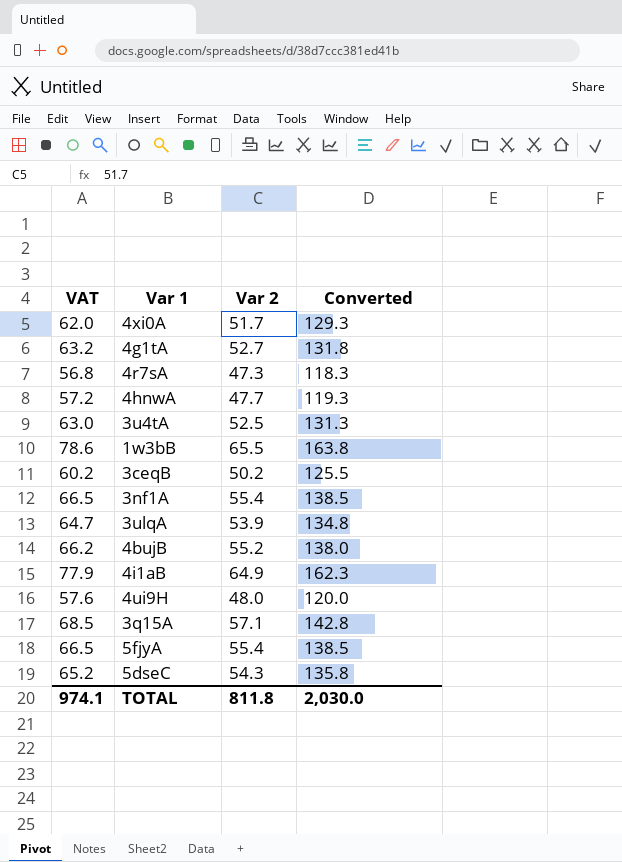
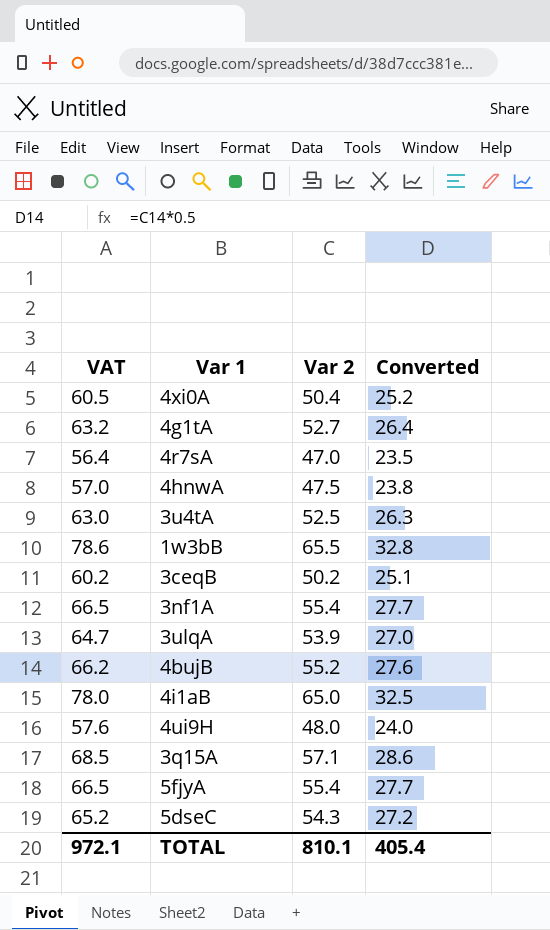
column Converted | formula: [Var 2] * 2.5 -> [Var 2] * 0.5
4xi0A | VAT: 62.0 -> 60.5
4xi0A | Var 2: 51.7 -> 50.4
4r7sA | VAT: 56.8 -> 56.4
4r7sA | Var 2: 47.3 -> 47.0
4hnwA | VAT: 57.2 -> 57.0
4hnwA | Var 2: 47.7 -> 47.5
4i1aB | VAT: 77.9 -> 78.0
4i1aB | Var 2: 64.9 -> 65.0
TOTAL | VAT: 974.1 -> 972.1
TOTAL | Var 2: 811.8 -> 810.1
TOTAL | Converted: 2,030.0 -> 405.4

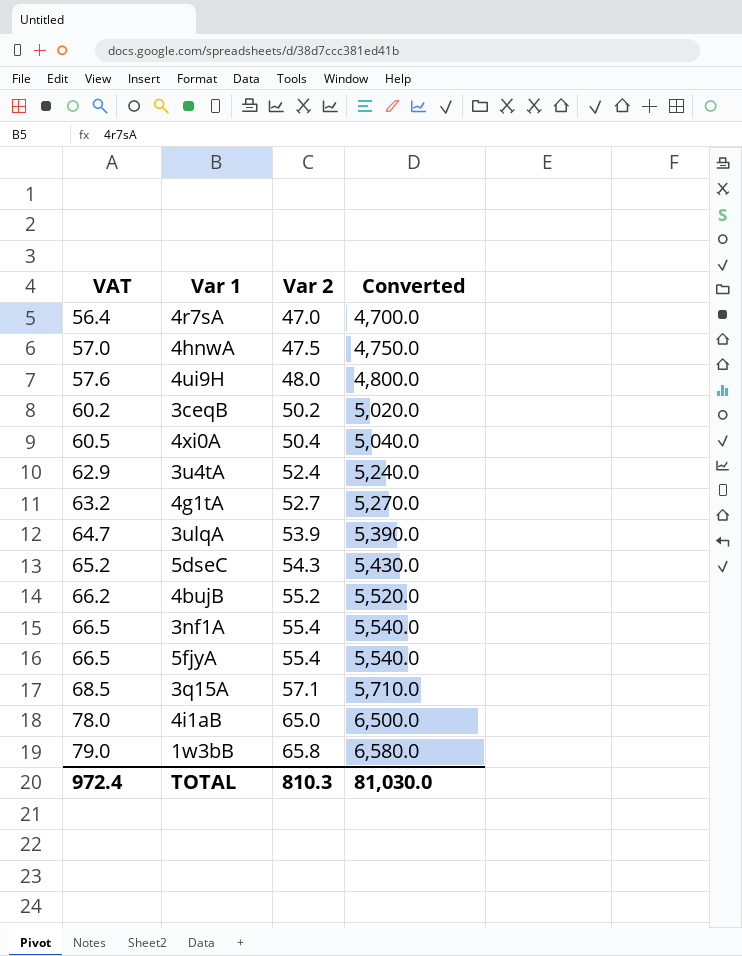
row order: none -> VAT ascending
column Converted | formula: [Var 2] * 0.5 -> [Var 2] * 100
3u4tA | VAT: 63.0 -> 62.9
3u4tA | Var 2: 52.5 -> 52.4
1w3bB | VAT: 78.6 -> 79.0
1w3bB | Var 2: 65.5 -> 65.8
TOTAL | VAT: 972.1 -> 972.4
TOTAL | Var 2: 810.1 -> 810.3
TOTAL | Converted: 405.4 -> 81,030.0

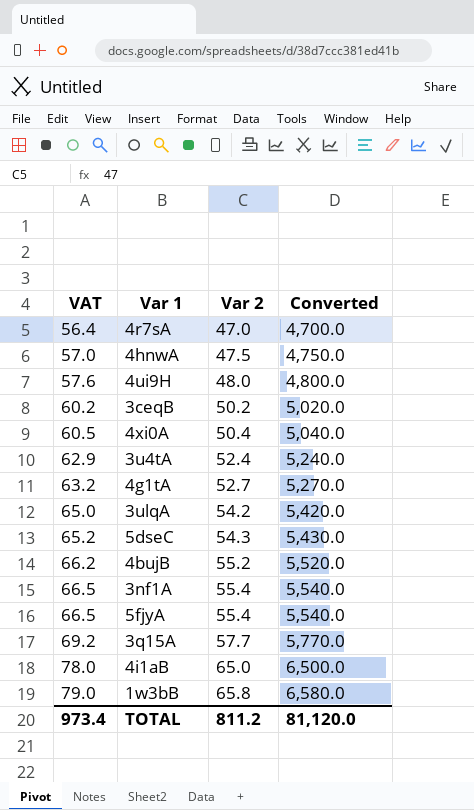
3ulqA | VAT: 64.7 -> 65.0
3ulqA | Var 2: 53.9 -> 54.2
3ulqA | Converted: 5,390.0 -> 5,420.0
3q15A | VAT: 68.5 -> 69.2
3q15A | Var 2: 57.1 -> 57.7
3q15A | Converted: 5,710.0 -> 5,770.0
TOTAL | VAT: 972.4 -> 973.4
TOTAL | Var 2: 810.3 -> 811.2
TOTAL | Converted: 81,030.0 -> 81,120.0

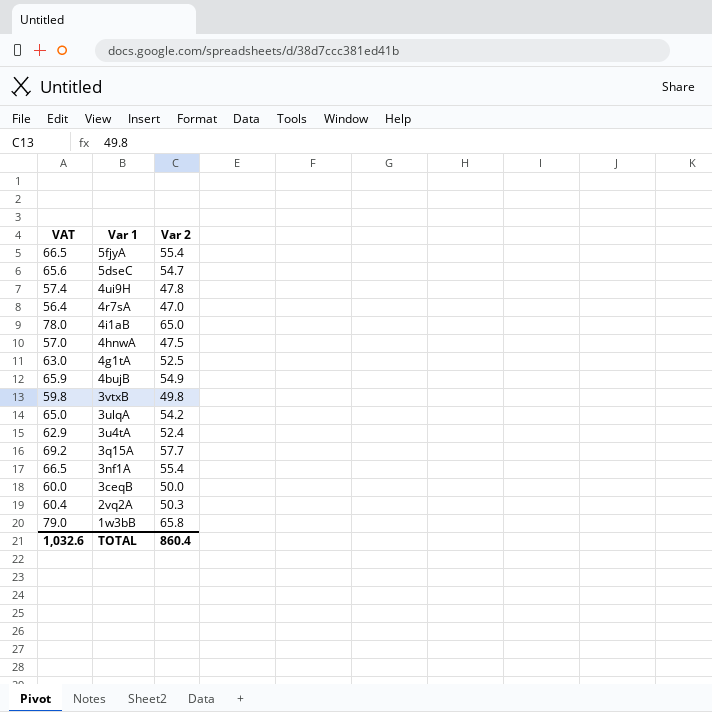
row order: VAT ascending -> Var 1 descending
column Converted | formula: [Var 2] * 100 -> none
row 4xi0A: 60.5 | 50.4 | 5,040.0 -> none
5dseC | VAT: 65.2 -> 65.6
5dseC | Var 2: 54.3 -> 54.7
4ui9H | VAT: 57.6 -> 57.4
4ui9H | Var 2: 48.0 -> 47.8
4g1tA | VAT: 63.2 -> 63.0
4g1tA | Var 2: 52.7 -> 52.5
4bujB | VAT: 66.2 -> 65.9
4bujB | Var 2: 55.2 -> 54.9
row 3vtxB: none -> 59.8 | 49.8
3ceqB | VAT: 60.2 -> 60.0
3ceqB | Var 2: 50.2 -> 50.0
row 2vq2A: none -> 60.4 | 50.3
TOTAL | VAT: 973.4 -> 1,032.6
TOTAL | Var 2: 811.2 -> 860.4

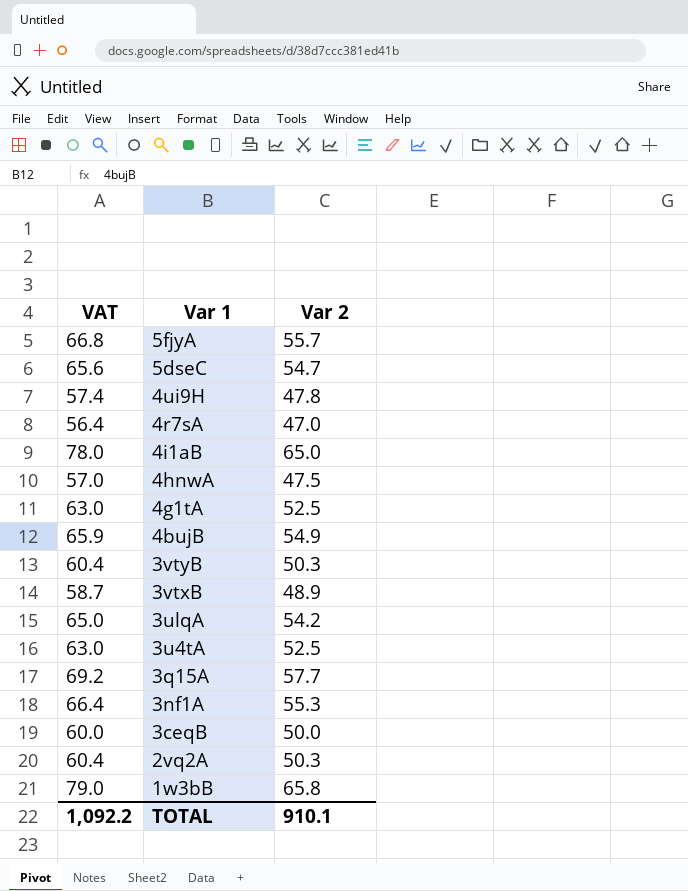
5fjyA | VAT: 66.5 -> 66.8
5fjyA | Var 2: 55.4 -> 55.7
row 3vtyB: none -> 60.4 | 50.3
3vtxB | VAT: 59.8 -> 58.7
3vtxB | Var 2: 49.8 -> 48.9
3u4tA | VAT: 62.9 -> 63.0
3u4tA | Var 2: 52.4 -> 52.5
3nf1A | VAT: 66.5 -> 66.4
3nf1A | Var 2: 55.4 -> 55.3
TOTAL | VAT: 1,032.6 -> 1,092.2
TOTAL | Var 2: 860.4 -> 910.1

